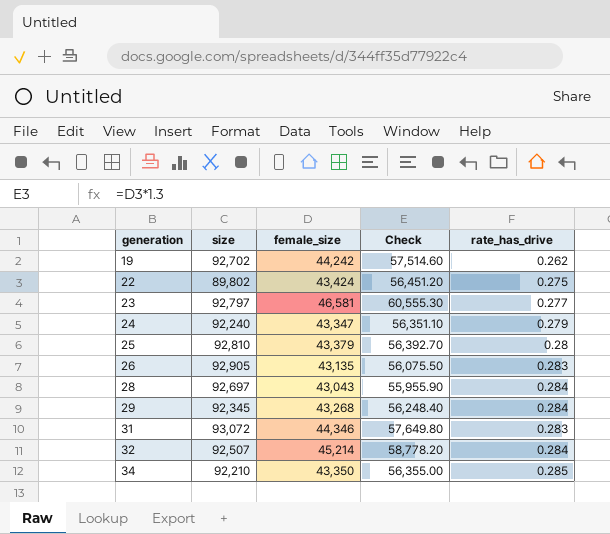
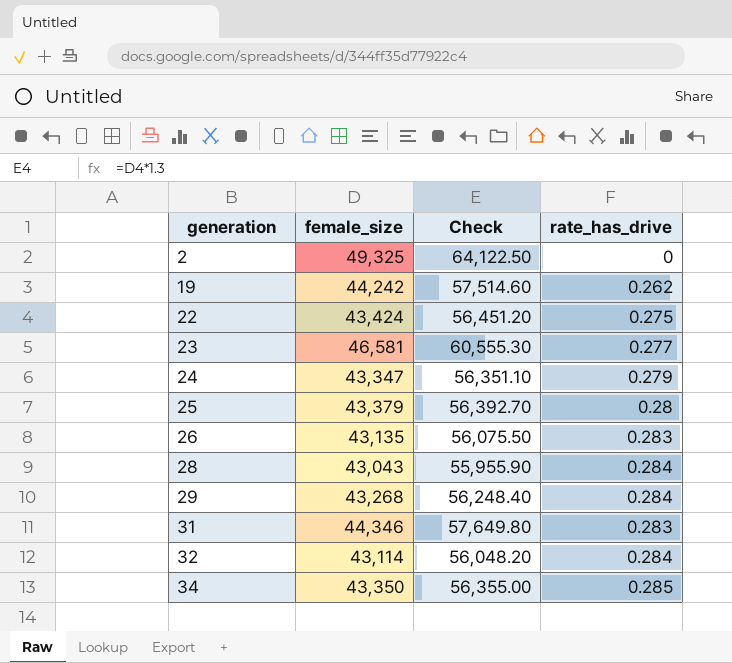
column size | position: 2 -> none
row 2: none -> 49,325 | 64,122.50 | 0
32 | female_size: 45,214 -> 43,114
32 | Check: 58,778.20 -> 56,048.20

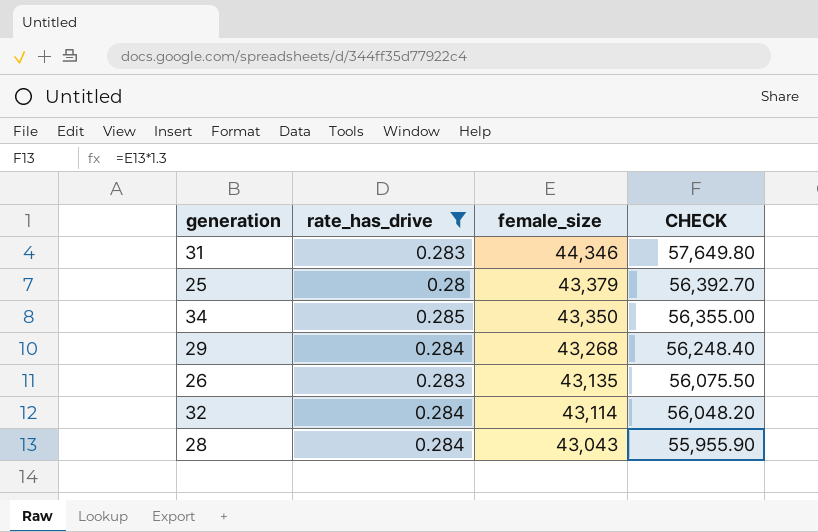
filter: none -> rate_has_drive >= 0.28
row order: generation ascending -> female_size descending
column rate_has_drive | position: 4 -> 2
column name: Check -> CHECK

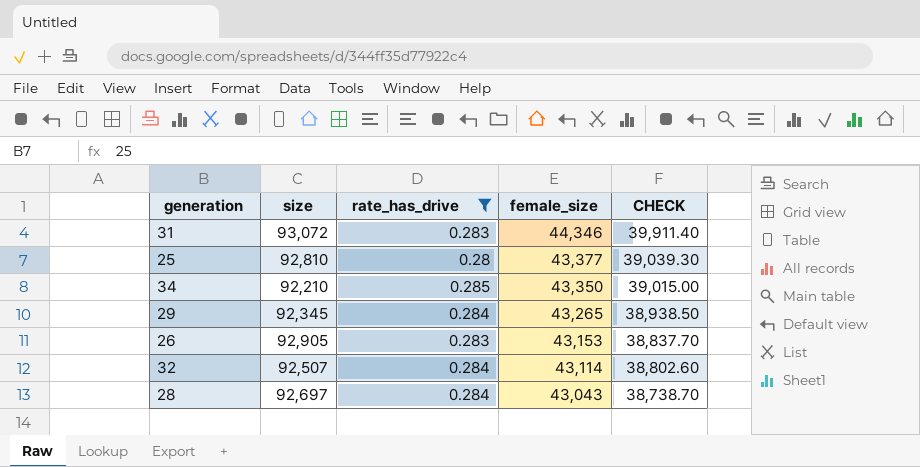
column size | position: none -> 2
column CHECK | formula: [female_size] * 1.3 -> [female_size] * 0.9
25 | female_size: 43,379 -> 43,377
29 | female_size: 43,268 -> 43,265
26 | female_size: 43,135 -> 43,153

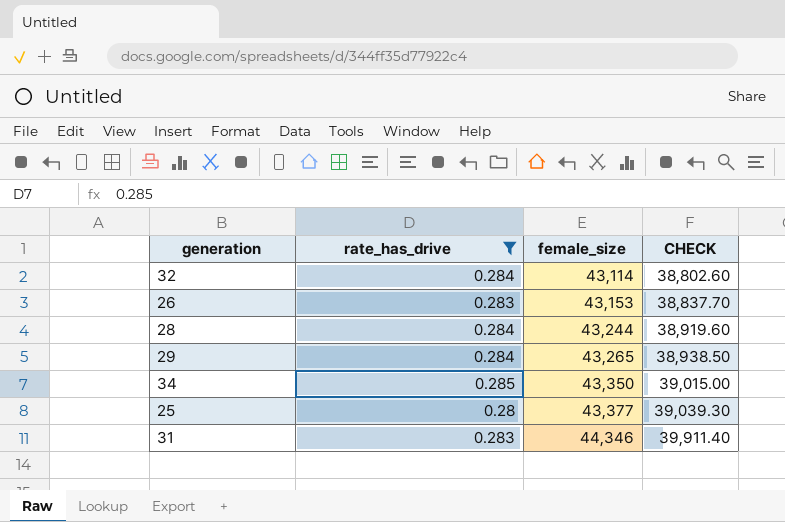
row order: female_size descending -> female_size ascending
column size | position: 2 -> none
28 | female_size: 43,043 -> 43,244
28 | CHECK: 38,738.70 -> 38,919.60

